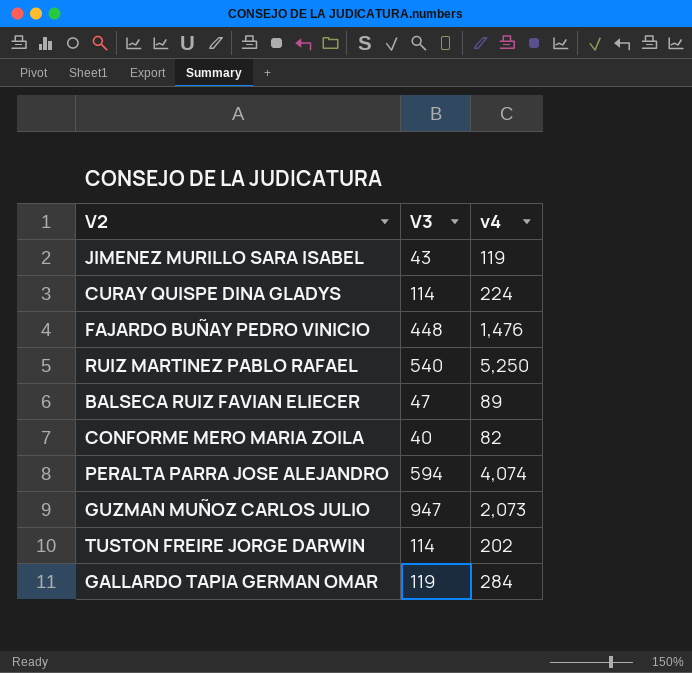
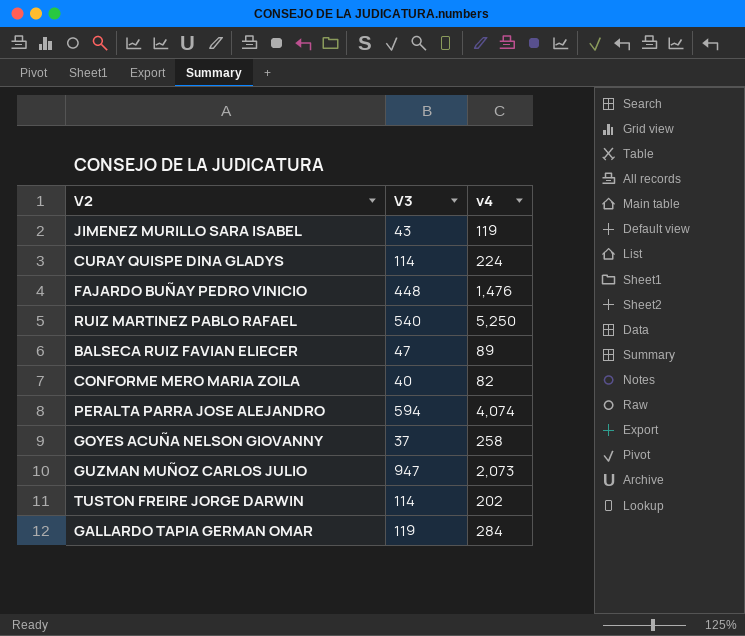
row GOYES ACUÑA NELSON GIOVANNY: none -> 37 | 258

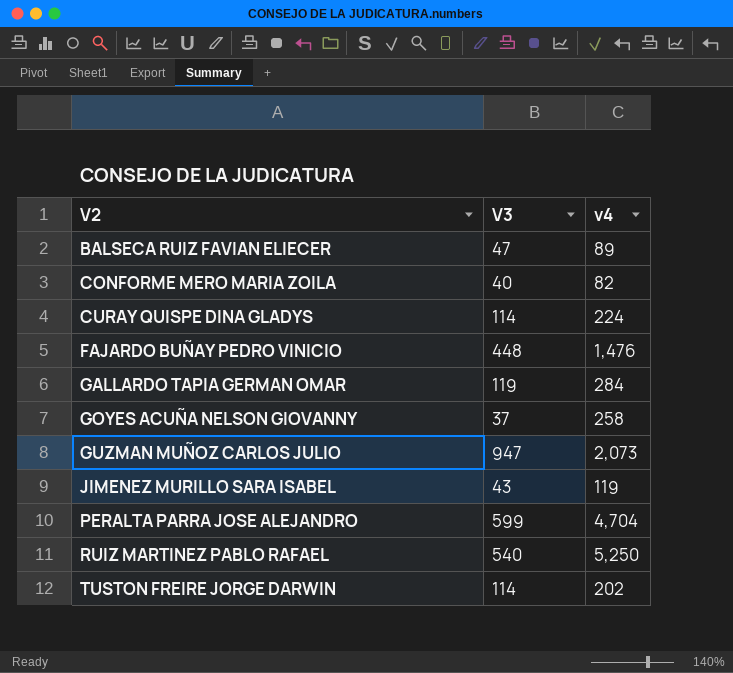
row order: none -> V2 ascending
PERALTA PARRA JOSE ALEJANDRO | V3: 594 -> 599
PERALTA PARRA JOSE ALEJANDRO | v4: 4,074 -> 4,704

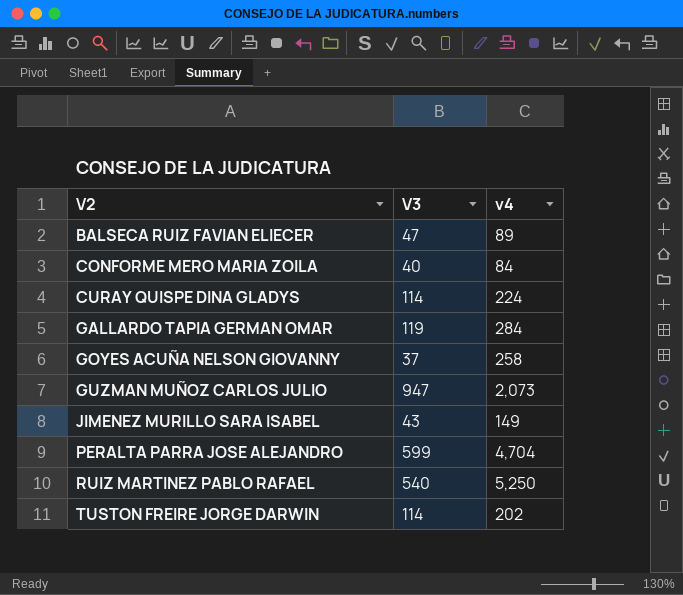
row FAJARDO BUÑAY PEDRO VINICIO: 448 | 1,476 -> none
CONFORME MERO MARIA ZOILA | v4: 82 -> 84
JIMENEZ MURILLO SARA ISABEL | v4: 119 -> 149

